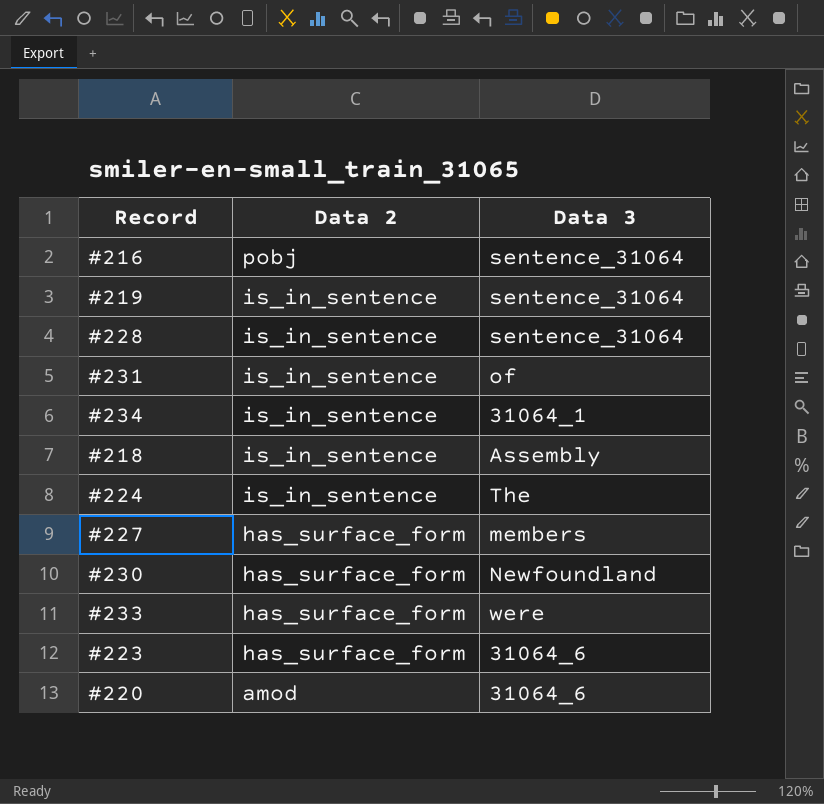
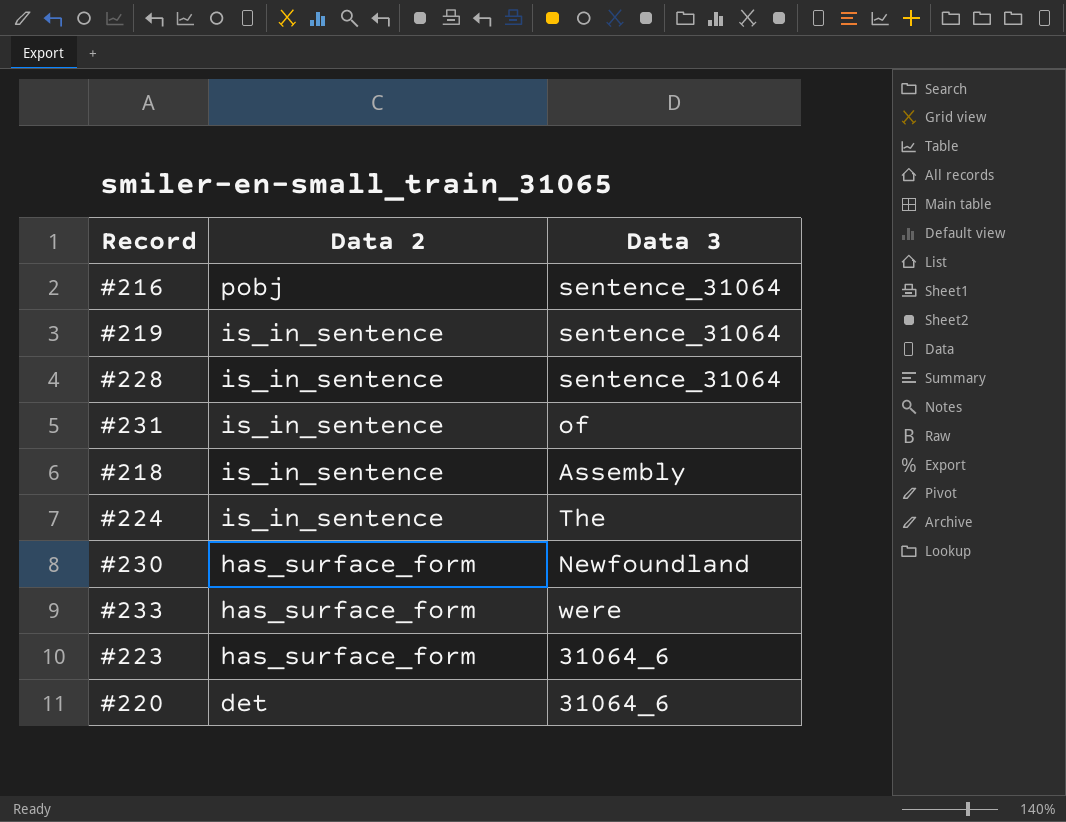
row #234: is_in_sentence | 31064_1 -> none
row #227: has_surface_form | members -> none
#220 | Data 2: amod -> det

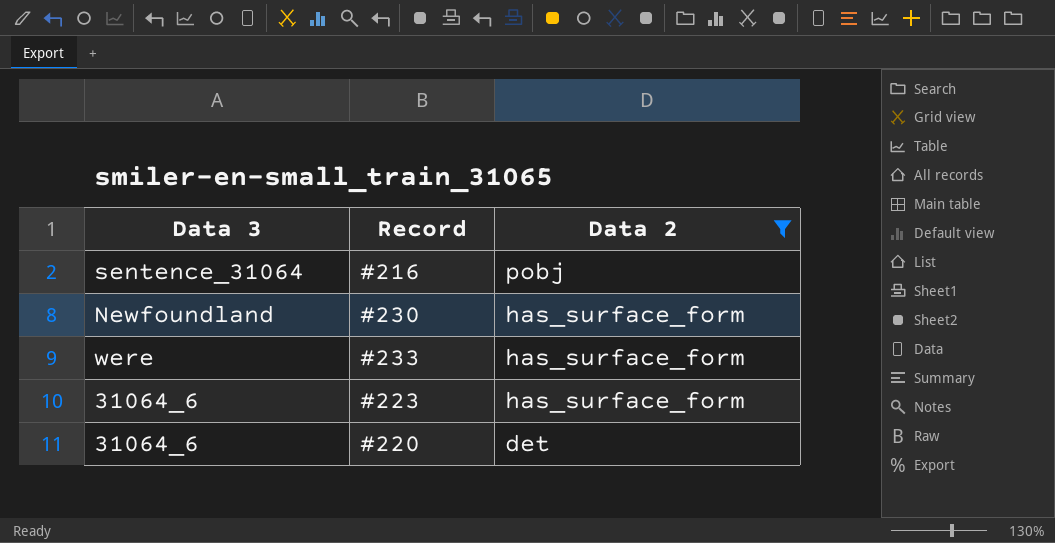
filter: none -> Data 2 != is_in_sentence
column Data 3 | position: 3 -> 1

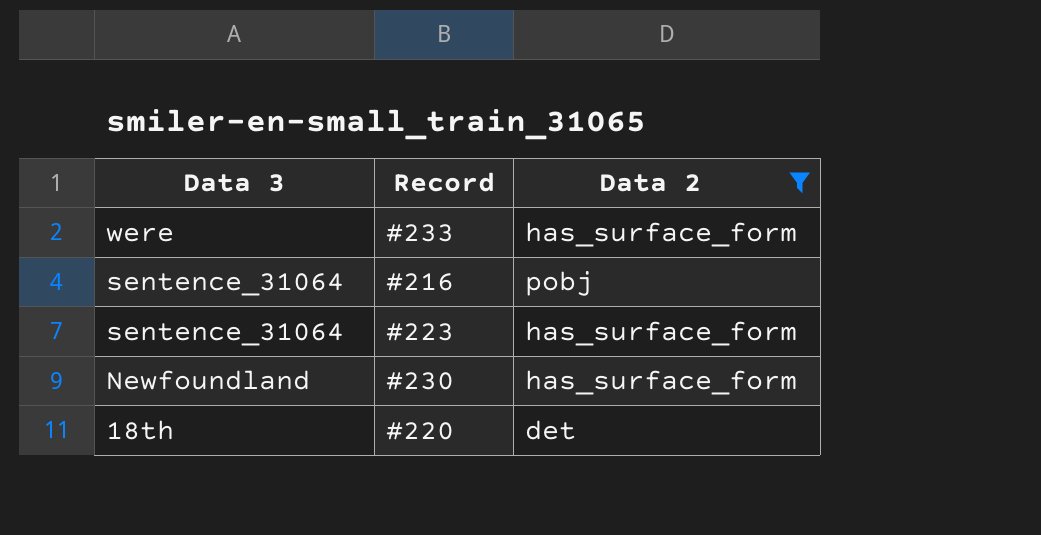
row order: Data 2 descending -> Data 3 descending
#223 | Data 3: 31064_6 -> sentence_31064
#220 | Data 3: 31064_6 -> 18th

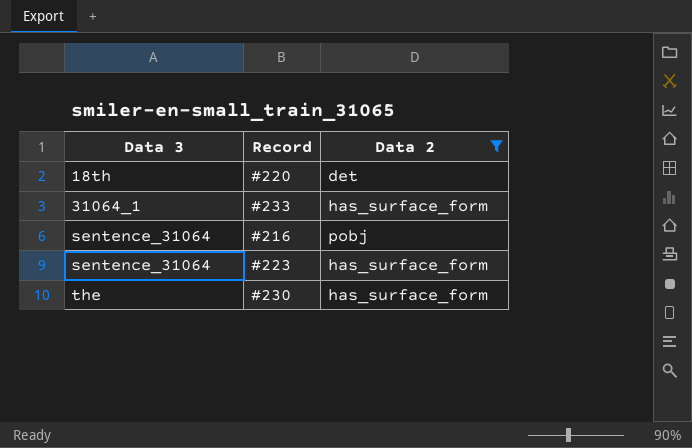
row order: Data 3 descending -> Data 3 ascending
#233 | Data 3: were -> 31064_1
#230 | Data 3: Newfoundland -> the

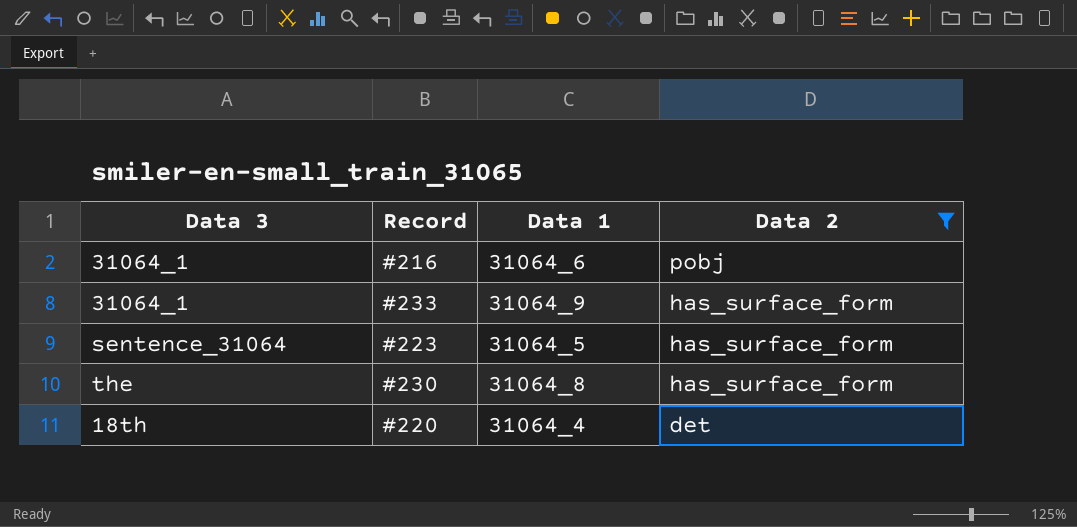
row order: Data 3 ascending -> Data 2 descending
column Data 1 | position: none -> 3
#216 | Data 3: sentence_31064 -> 31064_1

